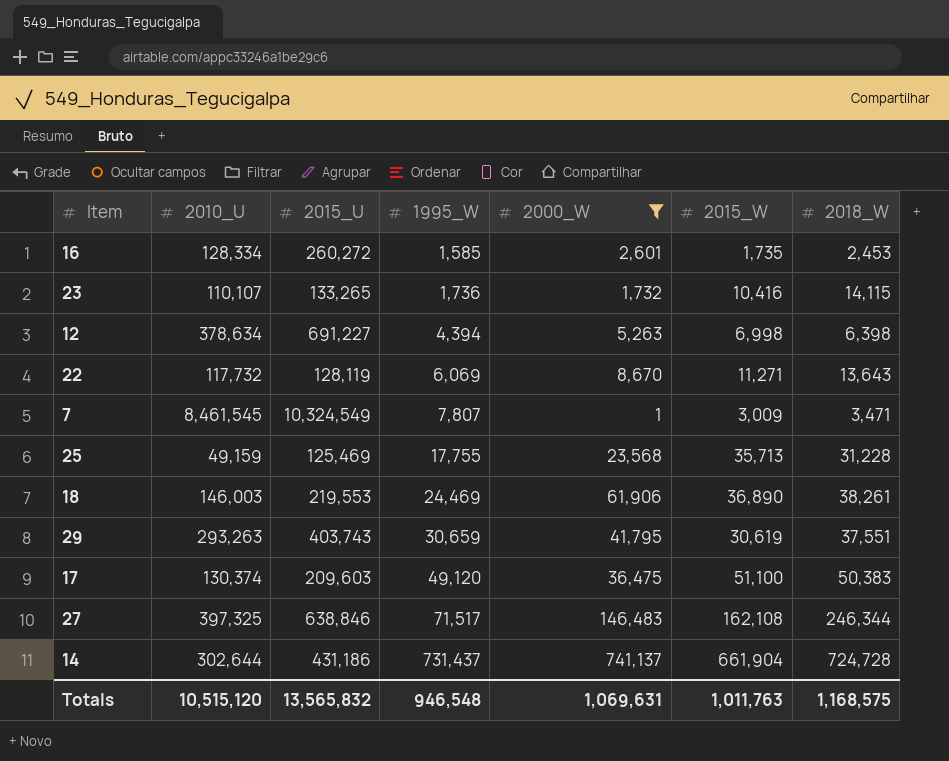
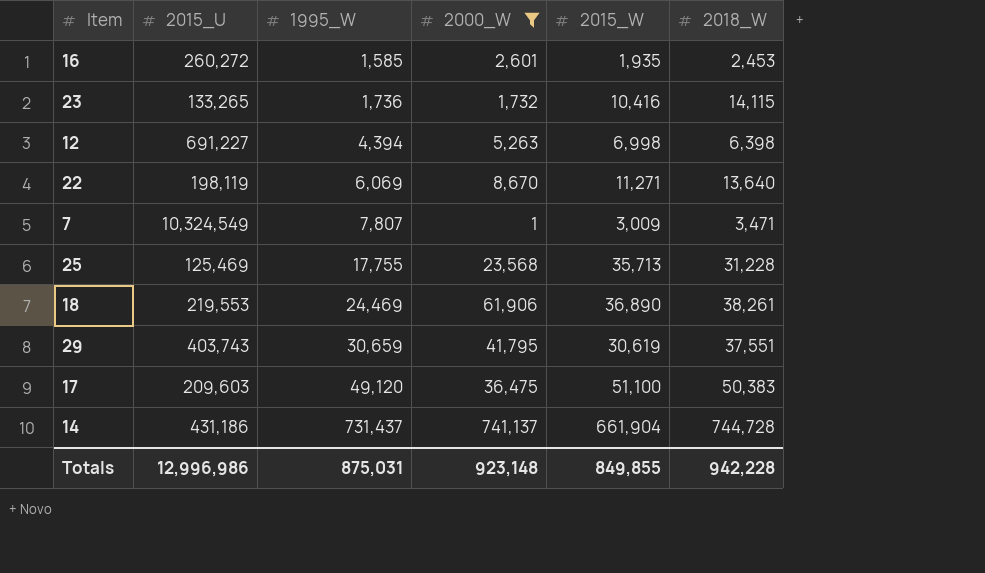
column 2010_U | position: 2 -> none
row 27: 397,325 | 638,846 | 71,517 | 146,483 | 162,108 | 246,344 -> none
16 | 2015_W: 1,735 -> 1,935
22 | 2015_U: 128,119 -> 198,119
22 | 2018_W: 13,643 -> 13,640
14 | 2018_W: 724,728 -> 744,728
Totals | 2015_U: 13,565,832 -> 12,996,986
Totals | 1995_W: 946,548 -> 875,031
Totals | 2000_W: 1,069,631 -> 923,148
Totals | 2015_W: 1,011,763 -> 849,855
Totals | 2018_W: 1,168,575 -> 942,228

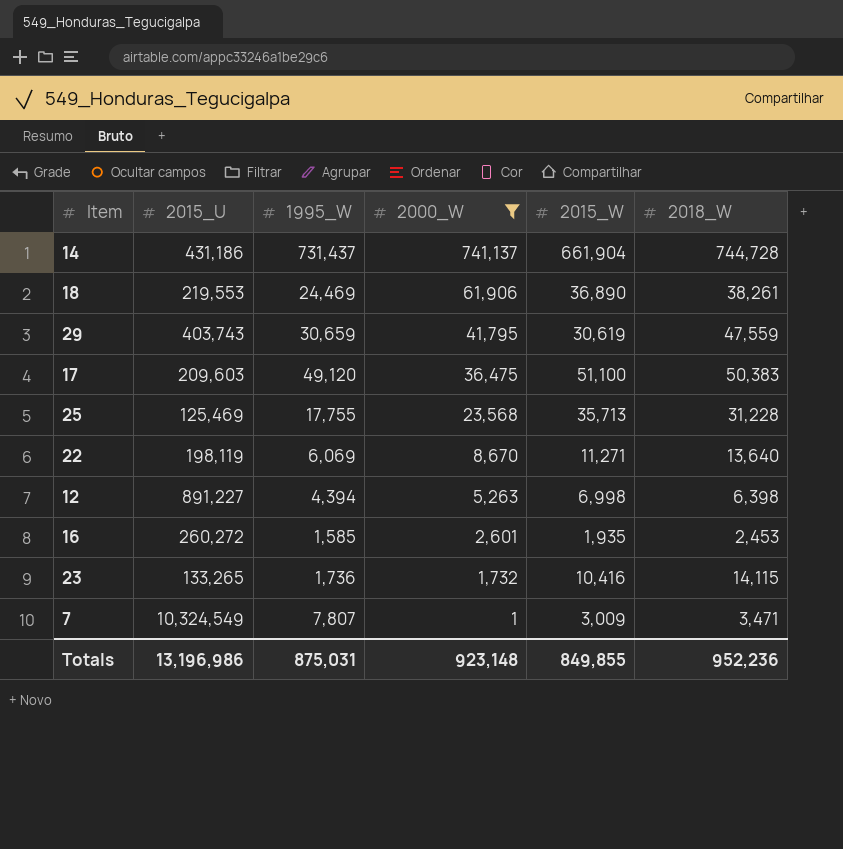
row order: 1995_W ascending -> 2000_W descending
29 | 2018_W: 37,551 -> 47,559
12 | 2015_U: 691,227 -> 891,227
Totals | 2015_U: 12,996,986 -> 13,196,986
Totals | 2018_W: 942,228 -> 952,236

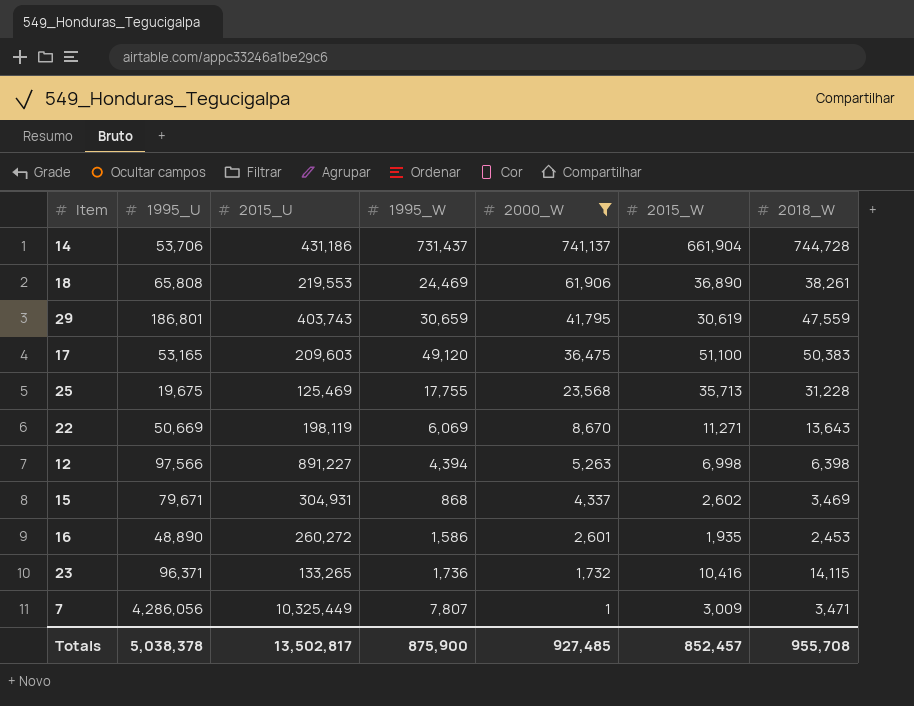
column 1995_U | position: none -> 2
22 | 2018_W: 13,640 -> 13,643
row 15: none -> 79,671 | 304,931 | 868 | 4,337 | 2,602 | 3,469
16 | 1995_W: 1,585 -> 1,586
7 | 2015_U: 10,324,549 -> 10,325,449
Totals | 2015_U: 13,196,986 -> 13,502,817
Totals | 1995_W: 875,031 -> 875,900
Totals | 2000_W: 923,148 -> 927,485
Totals | 2015_W: 849,855 -> 852,457
Totals | 2018_W: 952,236 -> 955,708

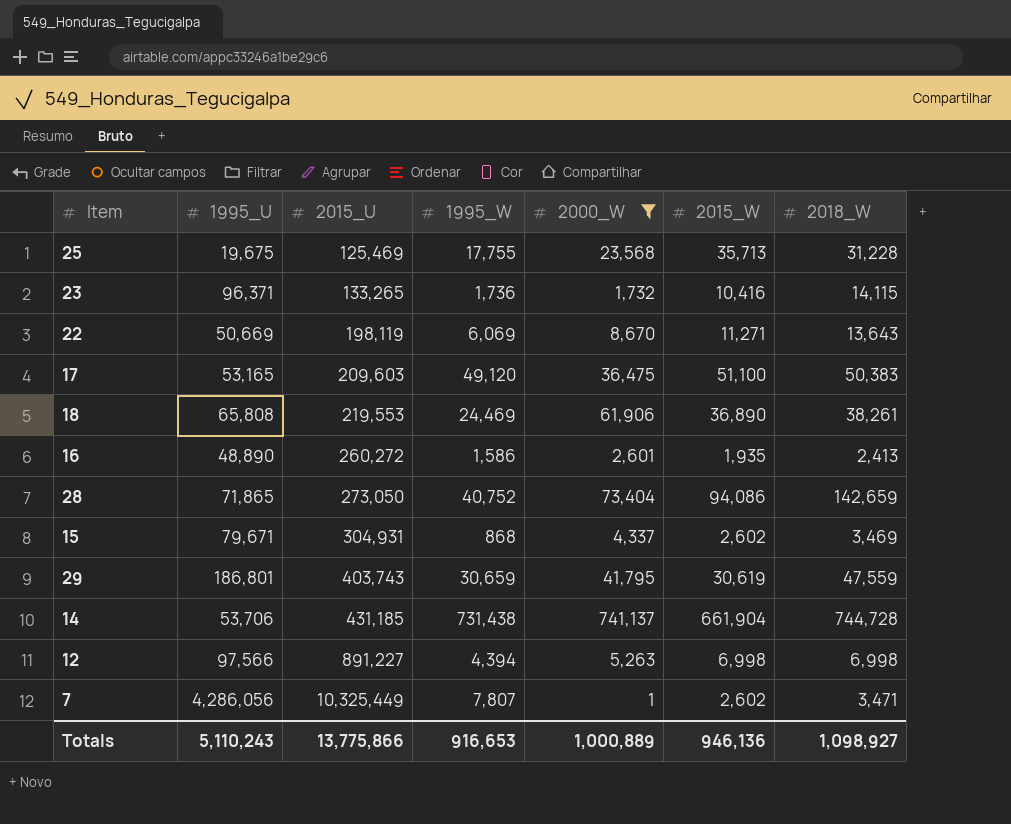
row order: 2000_W descending -> 2015_U ascending
16 | 2018_W: 2,453 -> 2,413
row 28: none -> 71,865 | 273,050 | 40,752 | 73,404 | 94,086 | 142,659
14 | 2015_U: 431,186 -> 431,185
14 | 1995_W: 731,437 -> 731,438
12 | 2018_W: 6,398 -> 6,998
7 | 2015_W: 3,009 -> 2,602
Totals | 1995_U: 5,038,378 -> 5,110,243
Totals | 2015_U: 13,502,817 -> 13,775,866
Totals | 1995_W: 875,900 -> 916,653
Totals | 2000_W: 927,485 -> 1,000,889
Totals | 2015_W: 852,457 -> 946,136
Totals | 2018_W: 955,708 -> 1,098,927

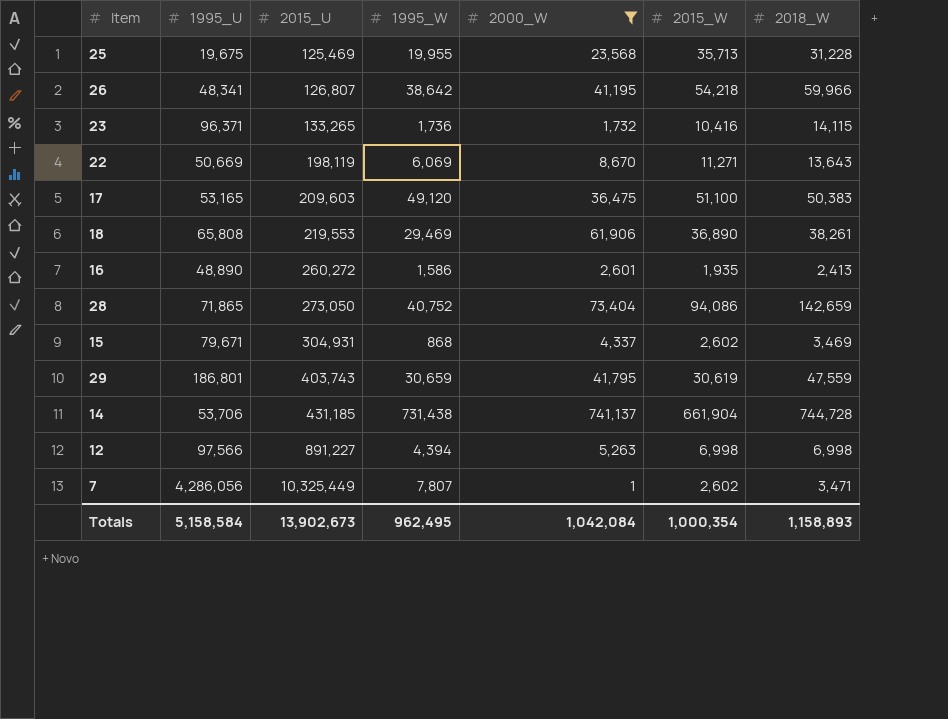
25 | 1995_W: 17,755 -> 19,955
row 26: none -> 48,341 | 126,807 | 38,642 | 41,195 | 54,218 | 59,966
18 | 1995_W: 24,469 -> 29,469
Totals | 1995_U: 5,110,243 -> 5,158,584
Totals | 2015_U: 13,775,866 -> 13,902,673
Totals | 1995_W: 916,653 -> 962,495
Totals | 2000_W: 1,000,889 -> 1,042,084
Totals | 2015_W: 946,136 -> 1,000,354
Totals | 2018_W: 1,098,927 -> 1,158,893

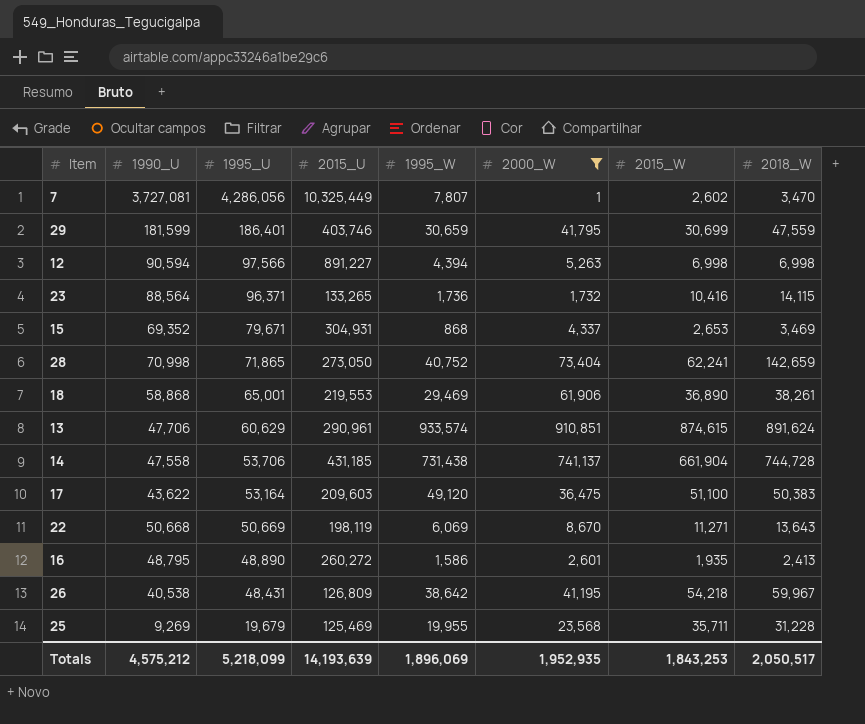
row order: 2015_U ascending -> 1995_U descending
column 1990_U | position: none -> 2
7 | 2018_W: 3,471 -> 3,470
29 | 1995_U: 186,801 -> 186,401
29 | 2015_U: 403,743 -> 403,746
29 | 2015_W: 30,619 -> 30,699
15 | 2015_W: 2,602 -> 2,653
28 | 2015_W: 94,086 -> 62,241
18 | 1995_U: 65,808 -> 65,001
row 13: none -> 47,706 | 60,629 | 290,961 | 933,574 | 910,851 | 874,615 | 891,624
17 | 1995_U: 53,165 -> 53,164
26 | 1995_U: 48,341 -> 48,431
26 | 2015_U: 126,807 -> 126,809
26 | 2018_W: 59,966 -> 59,967
25 | 1995_U: 19,675 -> 19,679
25 | 2015_W: 35,713 -> 35,711
Totals | 1995_U: 5,158,584 -> 5,218,099
Totals | 2015_U: 13,902,673 -> 14,193,639
Totals | 1995_W: 962,495 -> 1,896,069
Totals | 2000_W: 1,042,084 -> 1,952,935
Totals | 2015_W: 1,000,354 -> 1,843,253
Totals | 2018_W: 1,158,893 -> 2,050,517

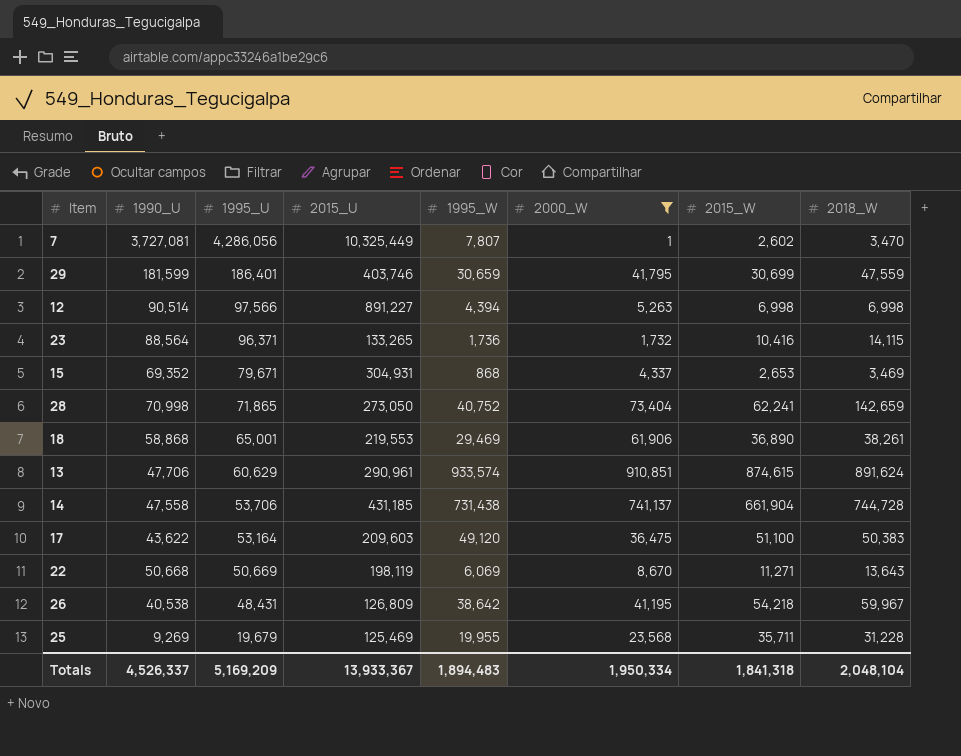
row 16: 48,795 | 48,890 | 260,272 | 1,586 | 2,601 | 1,935 | 2,413 -> none
12 | 1990_U: 90,594 -> 90,514
Totals | 1990_U: 4,575,212 -> 4,526,337
Totals | 1995_U: 5,218,099 -> 5,169,209
Totals | 2015_U: 14,193,639 -> 13,933,367
Totals | 1995_W: 1,896,069 -> 1,894,483
Totals | 2000_W: 1,952,935 -> 1,950,334
Totals | 2015_W: 1,843,253 -> 1,841,318
Totals | 2018_W: 2,050,517 -> 2,048,104

